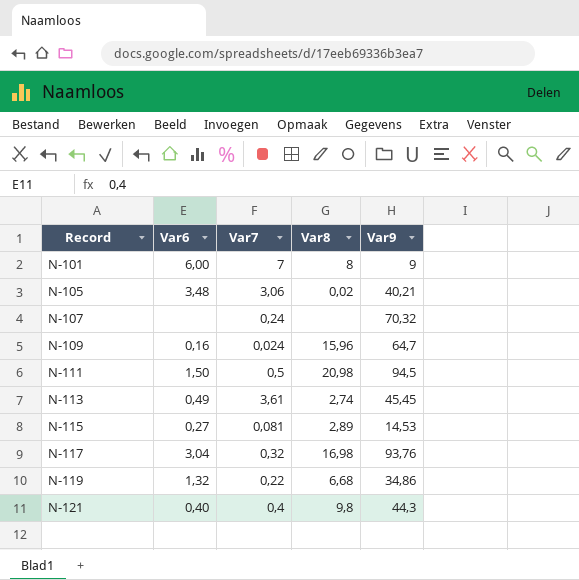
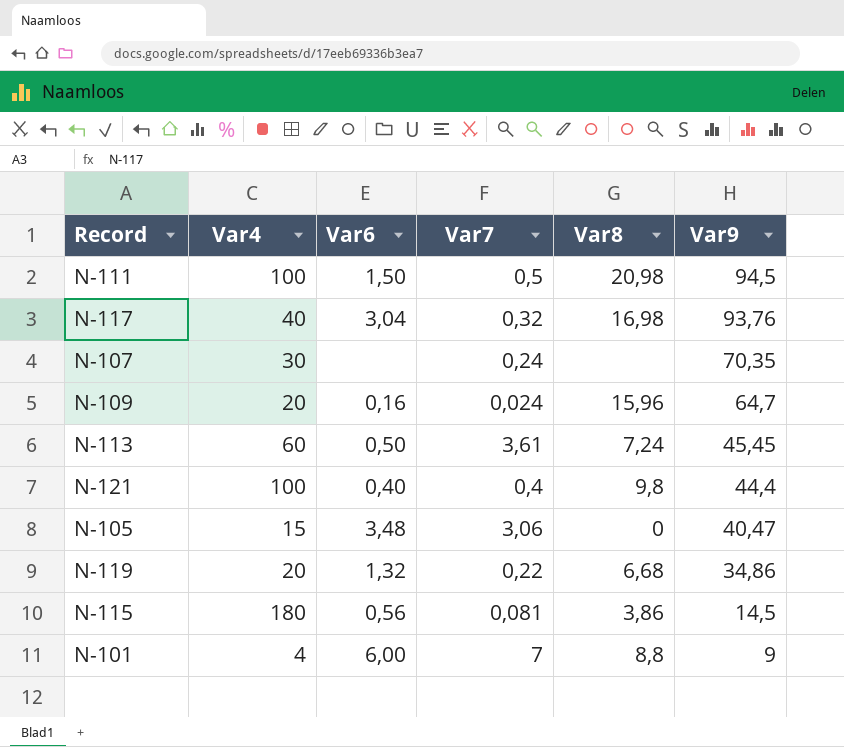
row order: Record ascending -> Var9 descending
column Var4 | position: none -> 2
N-107 | Var9: 70,32 -> 70,35
N-113 | Var6: 0,49 -> 0,50
N-113 | Var8: 2,74 -> 7,24
N-121 | Var9: 44,3 -> 44,4
N-105 | Var8: 0,02 -> 0
N-105 | Var9: 40,21 -> 40,47
N-115 | Var6: 0,27 -> 0,56
N-115 | Var8: 2,89 -> 3,86
N-115 | Var9: 14,53 -> 14,5
N-101 | Var8: 8 -> 8,8

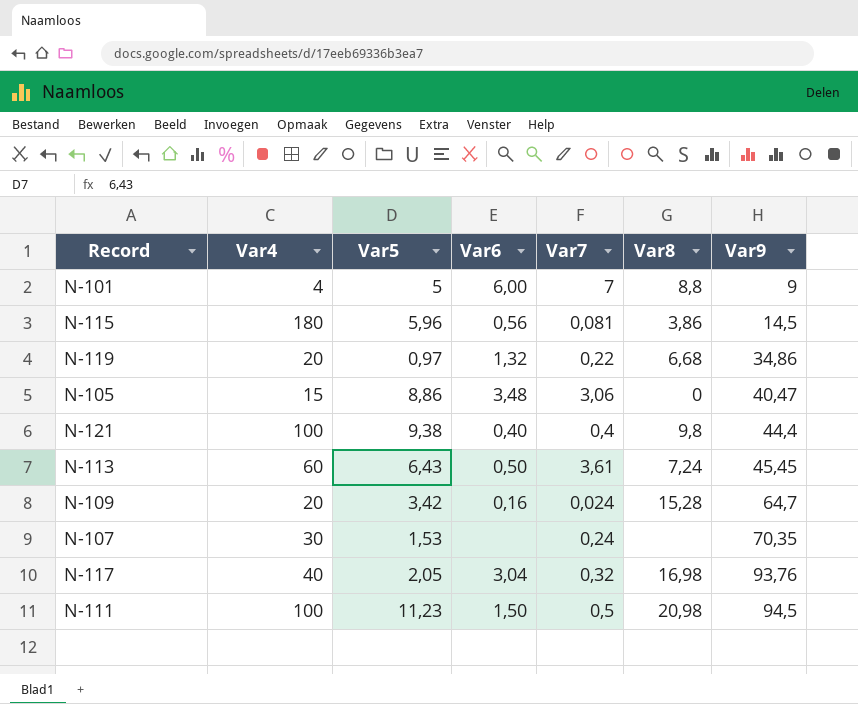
row order: Var9 descending -> Var9 ascending
column Var5 | position: none -> 3
N-109 | Var8: 15,96 -> 15,28

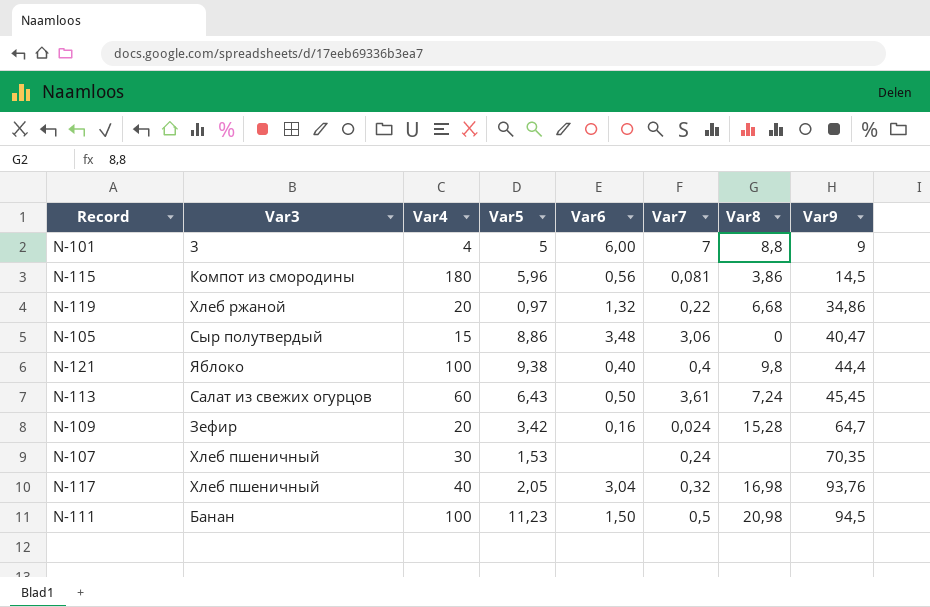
column Var3 | position: none -> 2

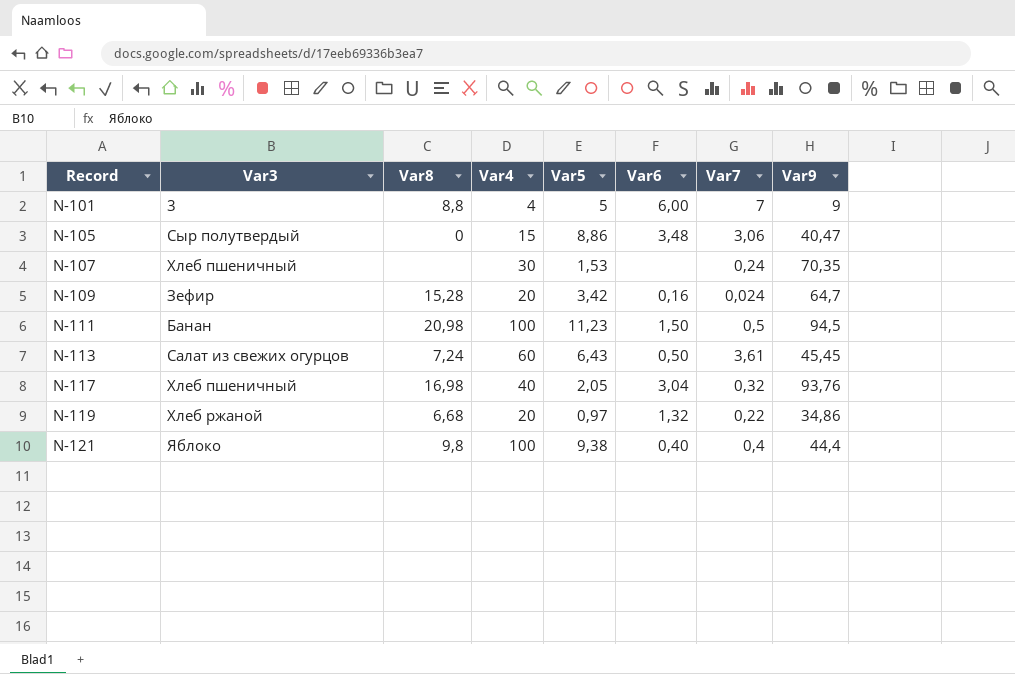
row order: Var9 ascending -> Record ascending
column Var8 | position: 7 -> 3
row N-115: Компот из смородины | 180 | 5,96 | 0,56 | 0,081 | 3,86 | 14,5 -> none

